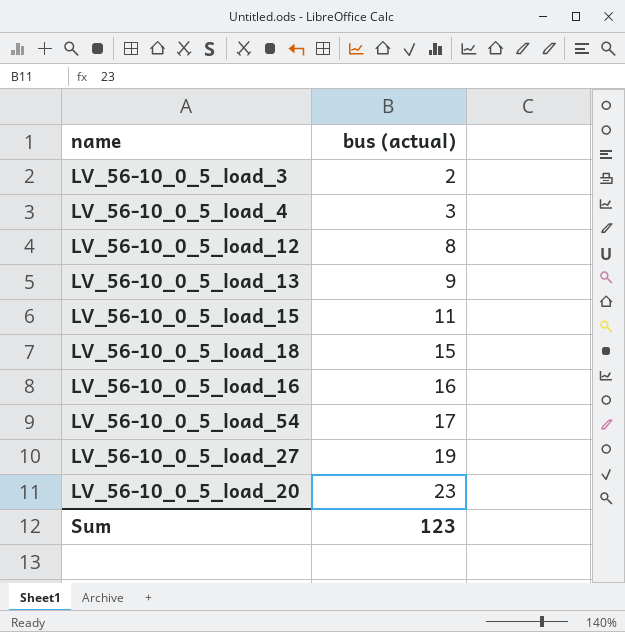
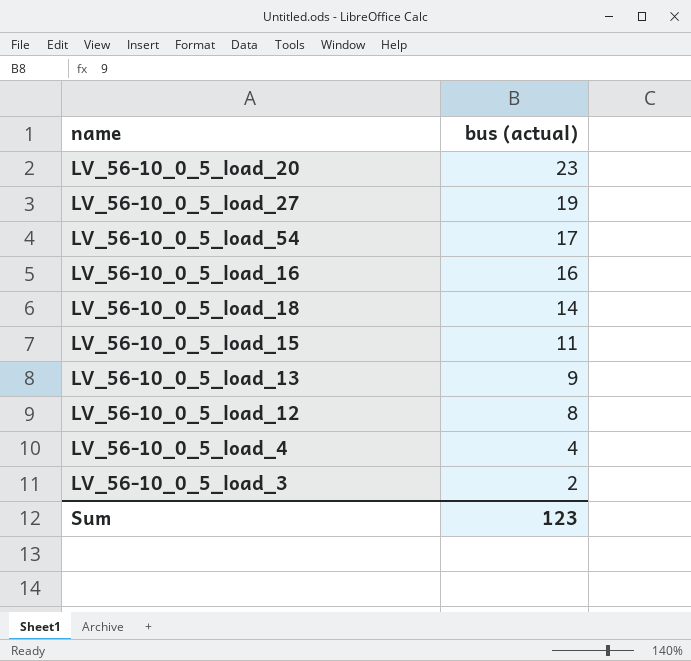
row order: bus (actual) ascending -> bus (actual) descending
LV_56-10_0_5_load_18 | bus (actual): 15 -> 14
LV_56-10_0_5_load_4 | bus (actual): 3 -> 4

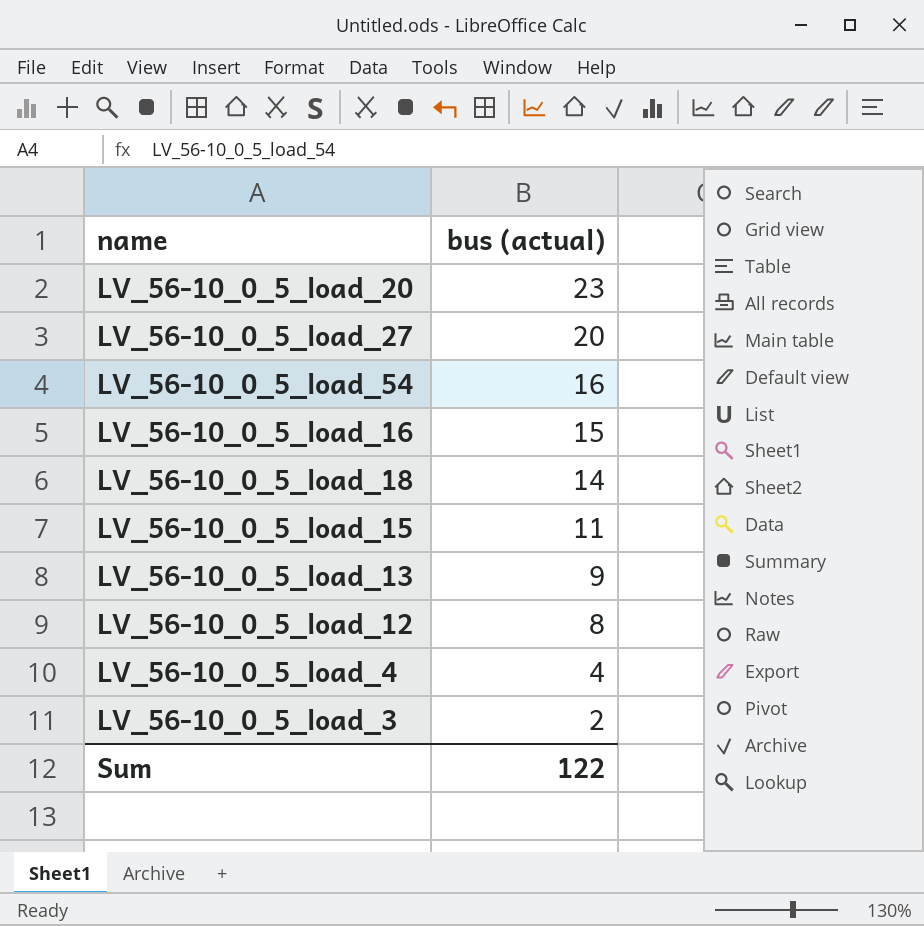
LV_56-10_0_5_load_27 | bus (actual): 19 -> 20
LV_56-10_0_5_load_54 | bus (actual): 17 -> 16
LV_56-10_0_5_load_16 | bus (actual): 16 -> 15
Sum | bus (actual): 123 -> 122

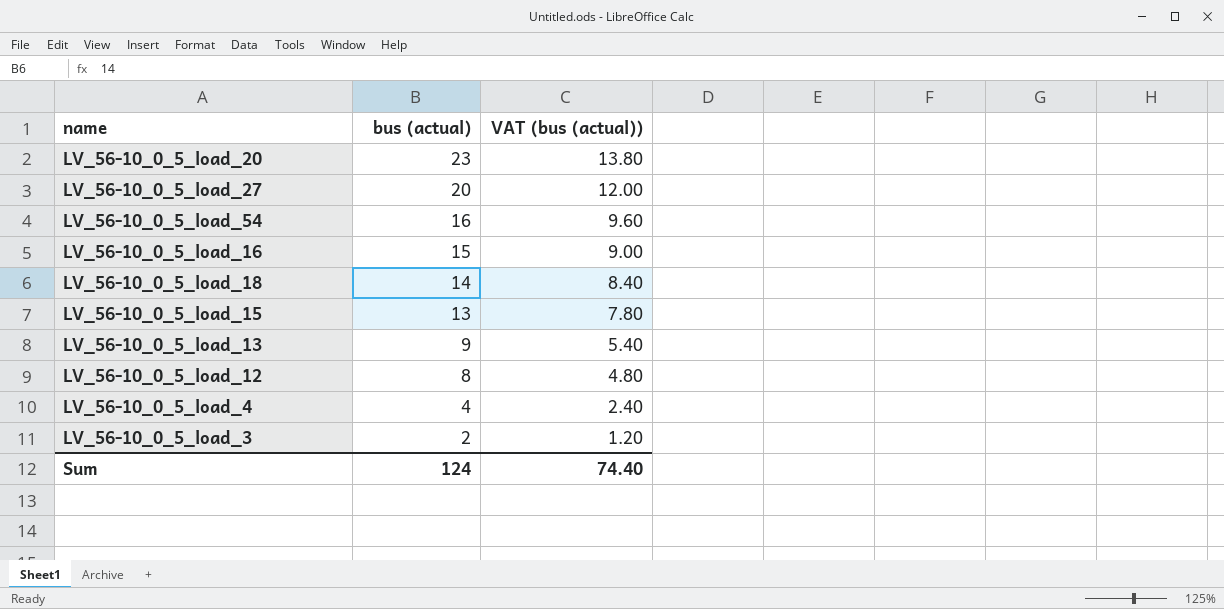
column VAT (bus (actual)) | formula: none -> [bus (actual)] * 0.6
LV_56-10_0_5_load_15 | bus (actual): 11 -> 13
Sum | bus (actual): 122 -> 124

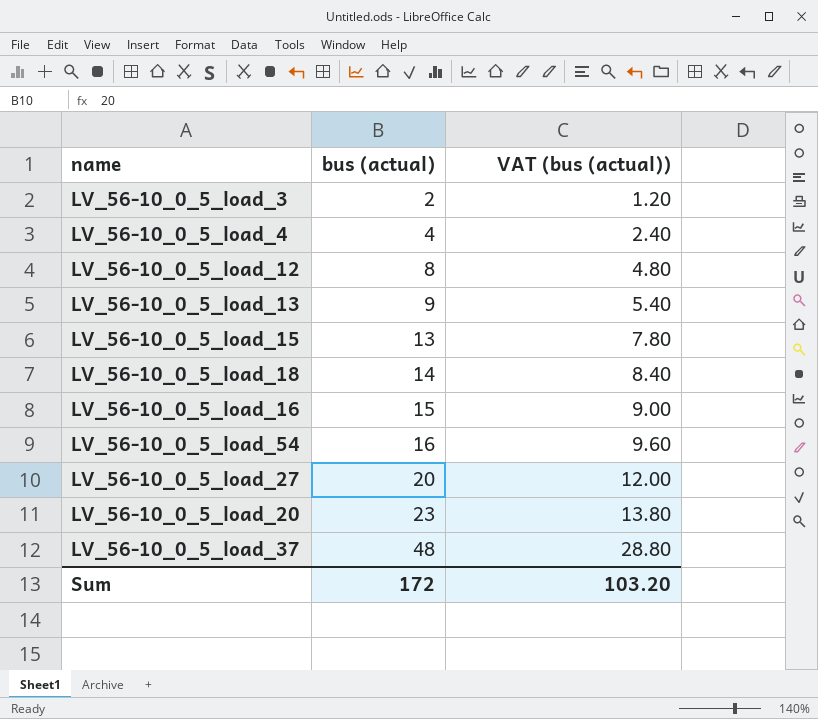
row order: bus (actual) descending -> bus (actual) ascending
row LV_56-10_0_5_load_37: none -> 48 | 28.80
Sum | bus (actual): 124 -> 172
Sum | VAT (bus (actual)): 74.40 -> 103.20

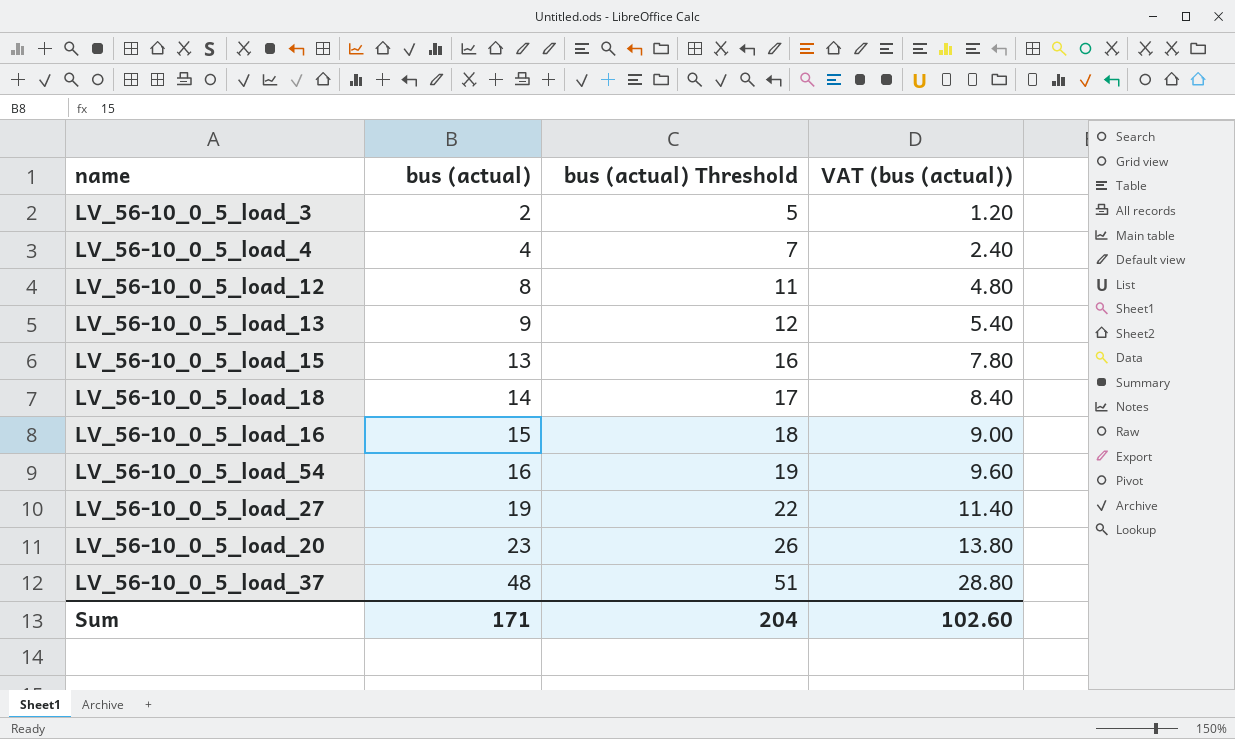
column bus (actual) Threshold | formula: none -> [bus (actual)] + 3
LV_56-10_0_5_load_27 | bus (actual): 20 -> 19
LV_56-10_0_5_load_27 | VAT (bus (actual)): 12.00 -> 11.40
Sum | bus (actual): 172 -> 171
Sum | VAT (bus (actual)): 103.20 -> 102.60

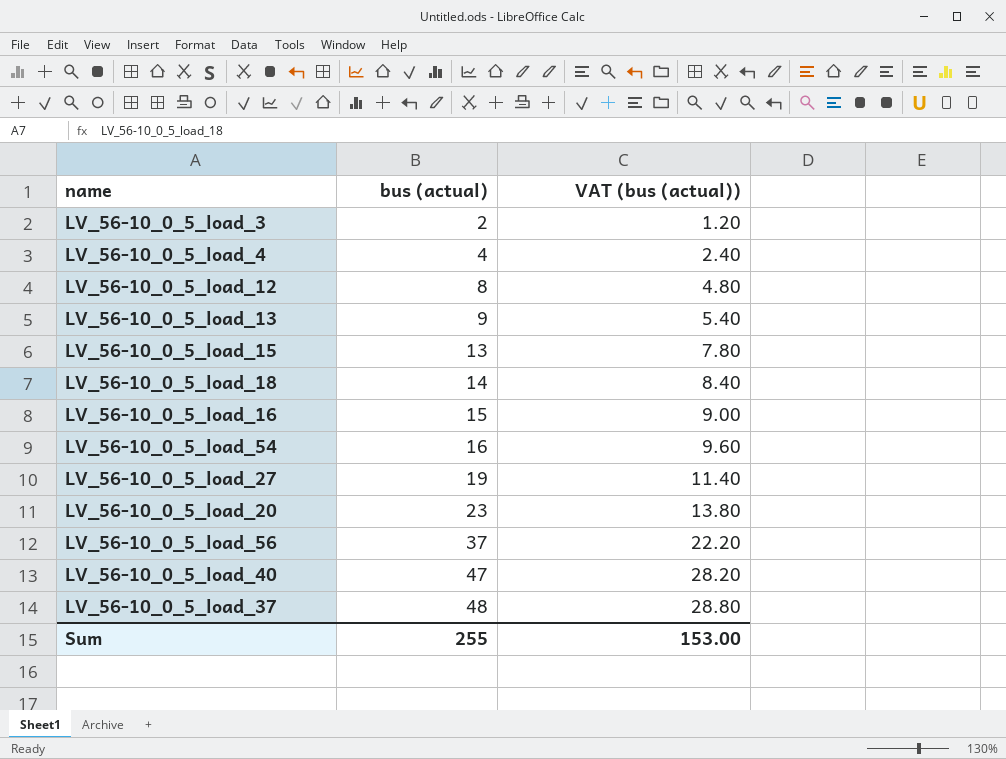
column bus (actual) Threshold | formula: [bus (actual)] + 3 -> none
row LV_56-10_0_5_load_56: none -> 37 | 22.20
row LV_56-10_0_5_load_40: none -> 47 | 28.20
Sum | bus (actual): 171 -> 255
Sum | VAT (bus (actual)): 102.60 -> 153.00

